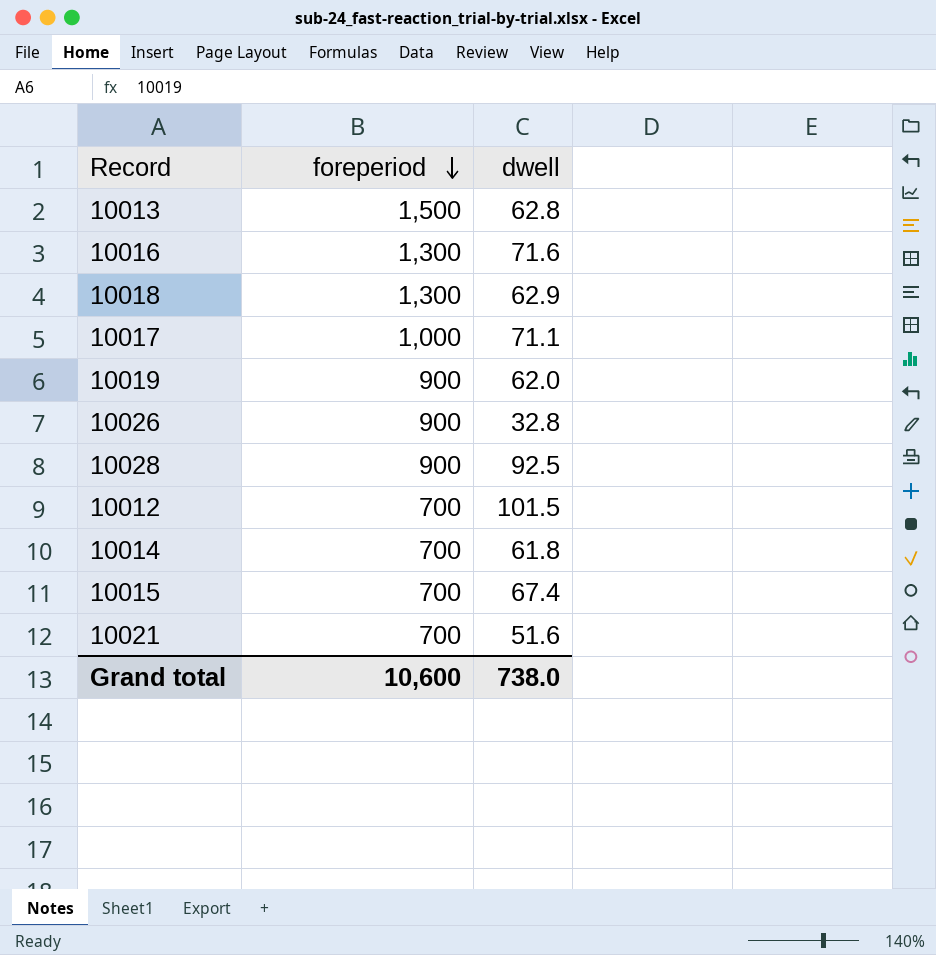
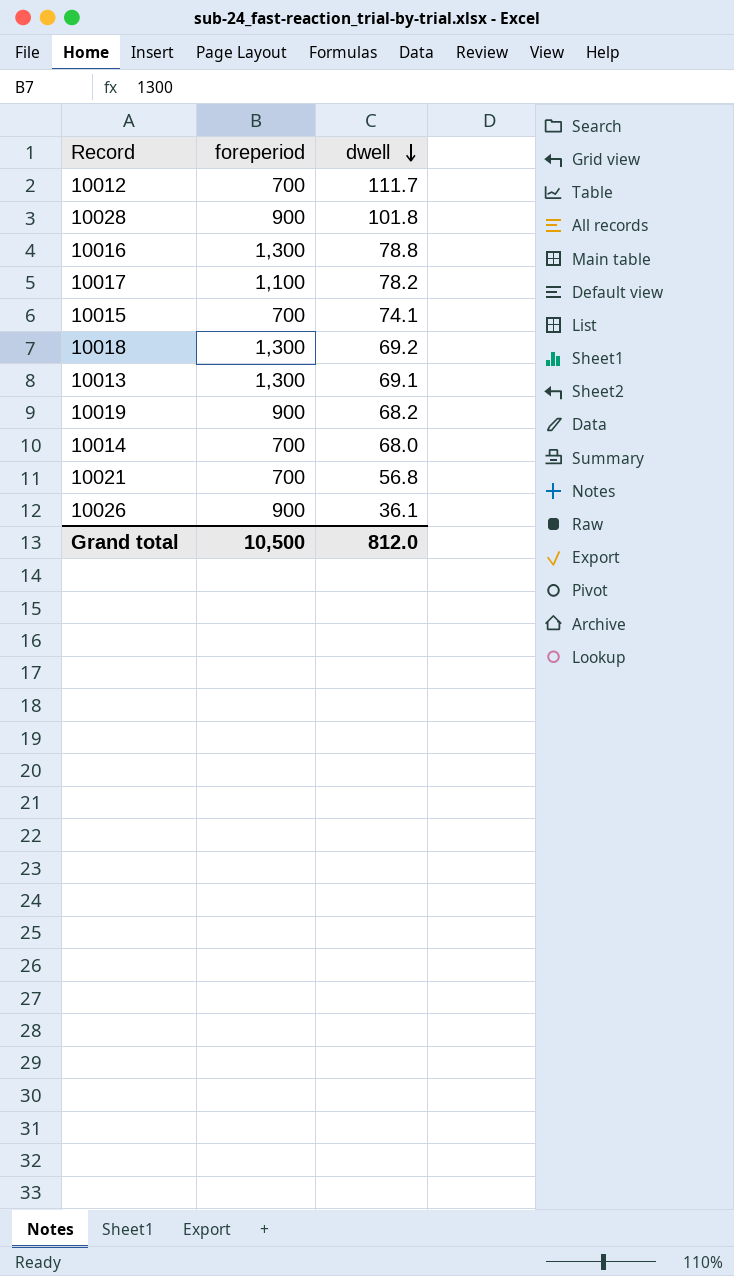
row order: foreperiod descending -> dwell descending
10012 | dwell: 101.5 -> 111.7
10028 | dwell: 92.5 -> 101.8
10016 | dwell: 71.6 -> 78.8
10017 | foreperiod: 1,000 -> 1,100
10017 | dwell: 71.1 -> 78.2
10015 | dwell: 67.4 -> 74.1
10018 | dwell: 62.9 -> 69.2
10013 | foreperiod: 1,500 -> 1,300
10013 | dwell: 62.8 -> 69.1
10019 | dwell: 62.0 -> 68.2
10014 | dwell: 61.8 -> 68.0
10021 | dwell: 51.6 -> 56.8
10026 | dwell: 32.8 -> 36.1
Grand total | foreperiod: 10,600 -> 10,500
Grand total | dwell: 738.0 -> 812.0

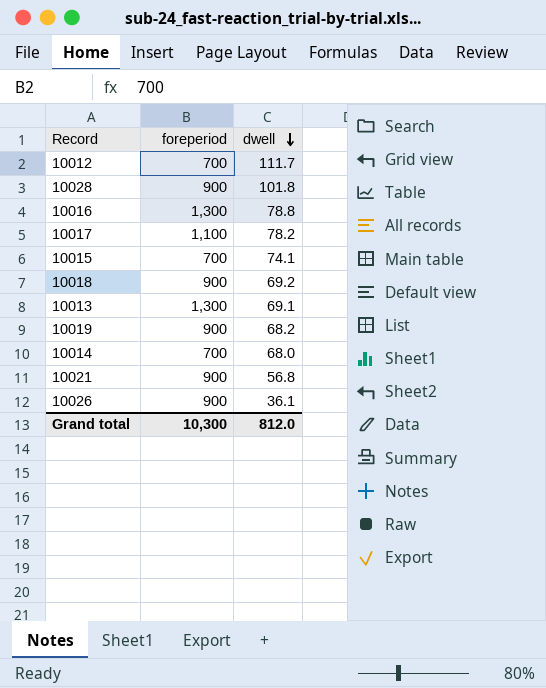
10018 | foreperiod: 1,300 -> 900
10021 | foreperiod: 700 -> 900
Grand total | foreperiod: 10,500 -> 10,300

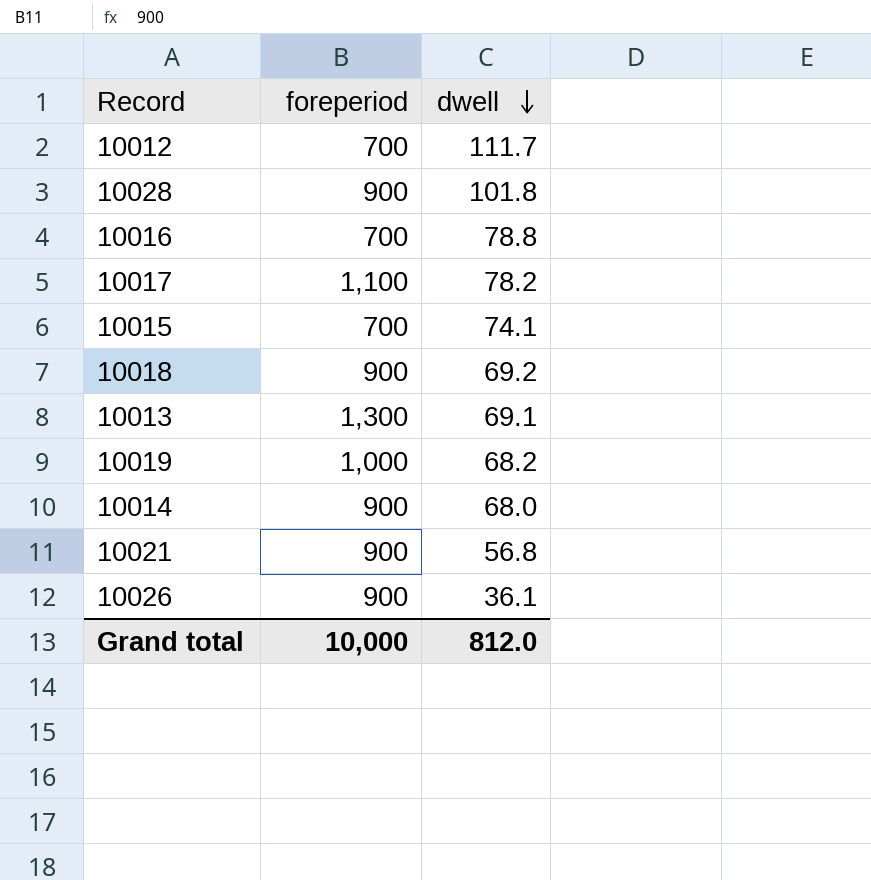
10016 | foreperiod: 1,300 -> 700
10019 | foreperiod: 900 -> 1,000
10014 | foreperiod: 700 -> 900
Grand total | foreperiod: 10,300 -> 10,000

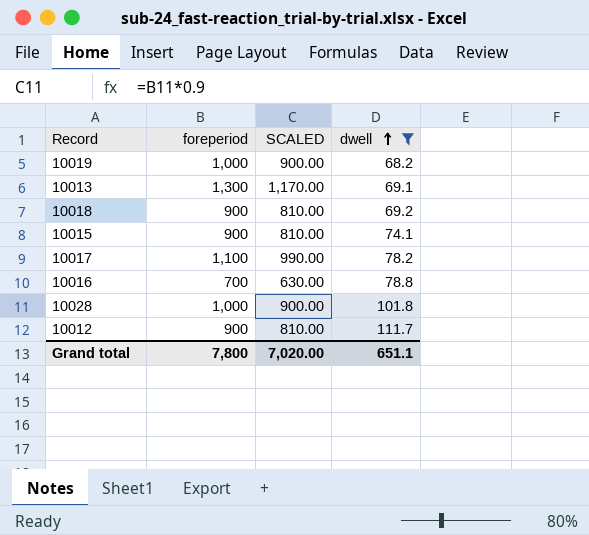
filter: none -> dwell >= 68.2
row order: dwell descending -> dwell ascending
column SCALED | formula: none -> [foreperiod] * 0.9
10015 | foreperiod: 700 -> 900
10028 | foreperiod: 900 -> 1,000
10012 | foreperiod: 700 -> 900
Grand total | foreperiod: 10,000 -> 7,800
Grand total | dwell: 812.0 -> 651.1

